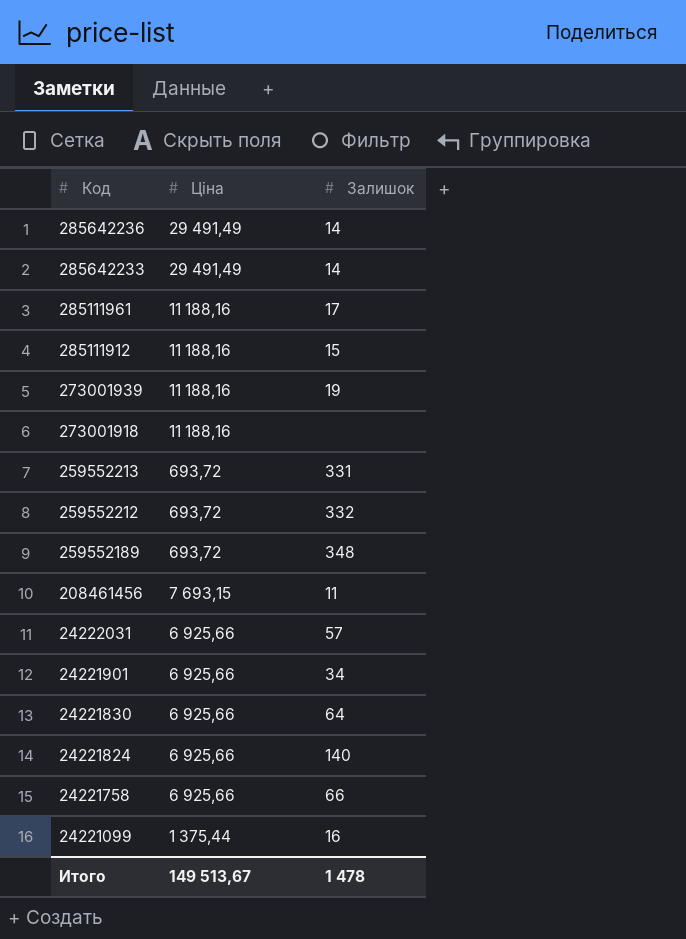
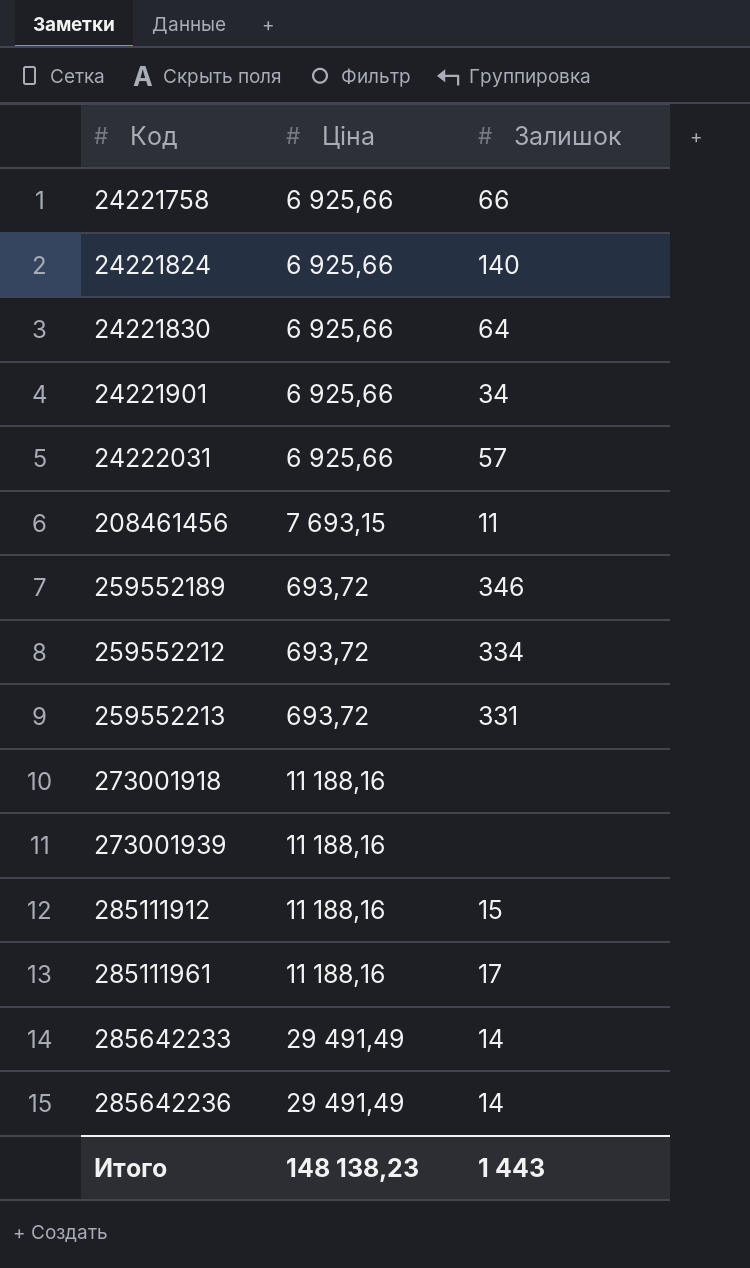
row order: Код descending -> Код ascending
row 24221099: 1 375,44 | 16 -> none
259552189 | Залишок: 348 -> 346
259552212 | Залишок: 332 -> 334
273001939 | Залишок: 19 -> none
Итого | Ціна: 149 513,67 -> 148 138,23
Итого | Залишок: 1 478 -> 1 443

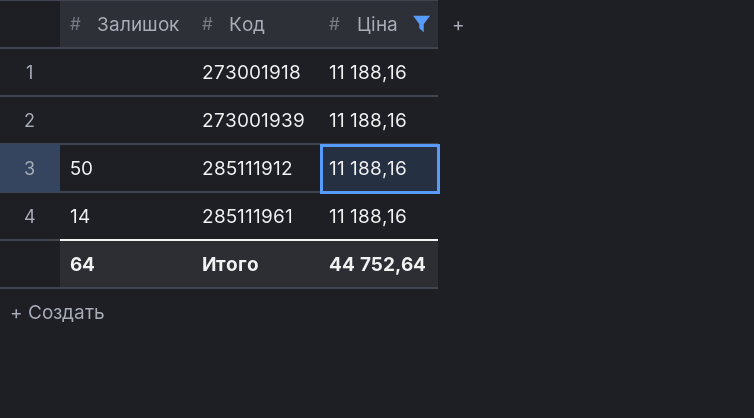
filter: none -> Ціна = 11 188,16
column Залишок | position: 3 -> 1
285111912 | Залишок: 15 -> 50
285111961 | Залишок: 17 -> 14
Итого | Залишок: 1 443 -> 64
Итого | Ціна: 148 138,23 -> 44 752,64

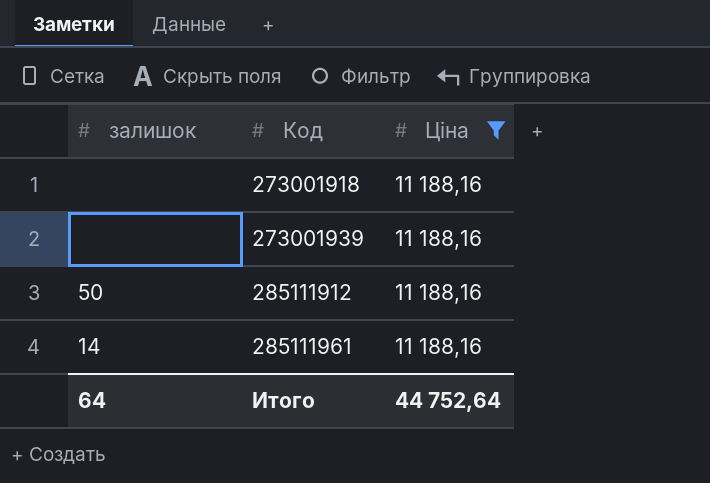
column name: Залишок -> залишок

